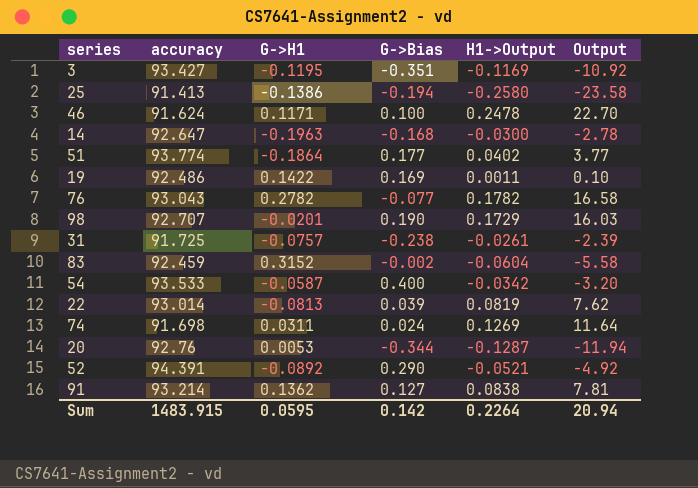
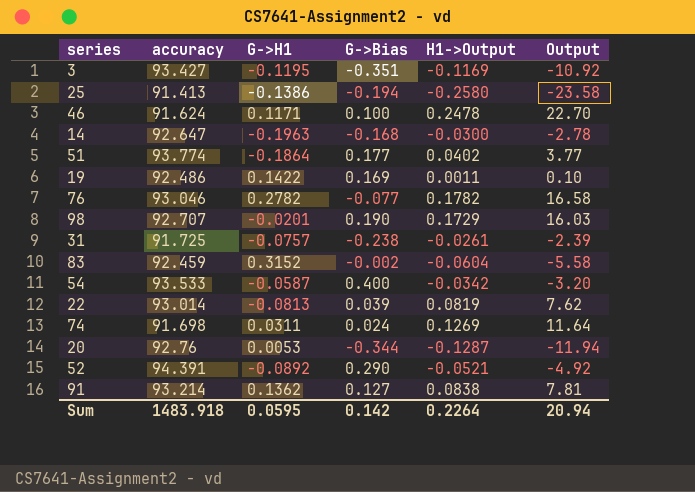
76 | accuracy: 93.043 -> 93.046
Sum | accuracy: 1483.915 -> 1483.918

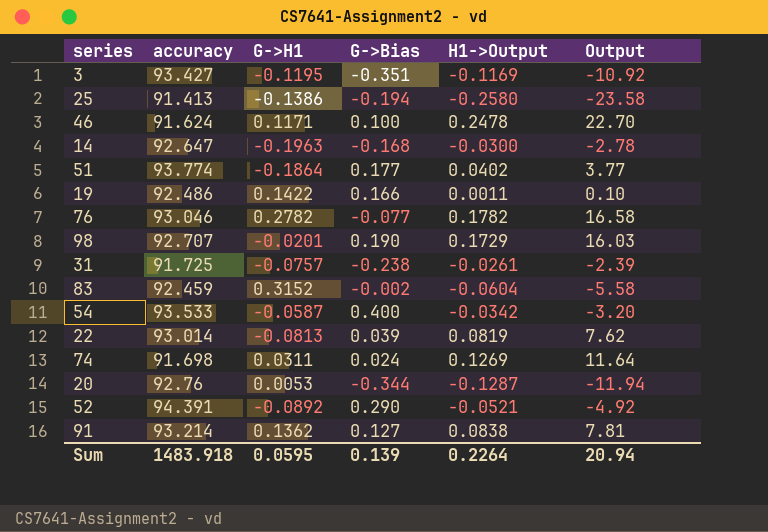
19 | G->Bias: 0.169 -> 0.166
Sum | G->Bias: 0.142 -> 0.139

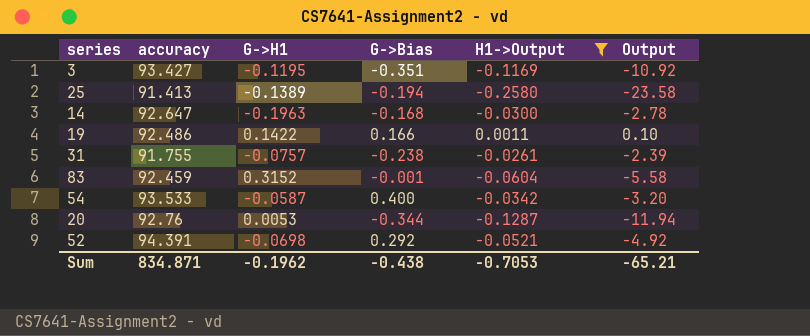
filter: none -> H1->Output <= 0.0011
25 | G->H1: -0.1386 -> -0.1389
31 | accuracy: 91.725 -> 91.755
83 | G->Bias: -0.002 -> -0.001
52 | G->H1: -0.0892 -> -0.0698
52 | G->Bias: 0.290 -> 0.292
Sum | accuracy: 1483.918 -> 834.871
Sum | G->H1: 0.0595 -> -0.1962
Sum | G->Bias: 0.139 -> -0.438
Sum | H1->Output: 0.2264 -> -0.7053
Sum | Output: 20.94 -> -65.21

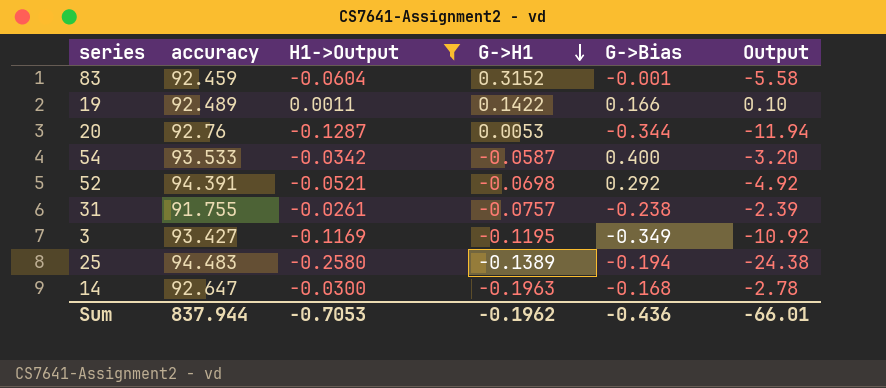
row order: none -> G->H1 descending
column H1->Output | position: 5 -> 3
19 | accuracy: 92.486 -> 92.489
3 | G->Bias: -0.351 -> -0.349
25 | accuracy: 91.413 -> 94.483
25 | Output: -23.58 -> -24.38
Sum | accuracy: 834.871 -> 837.944
Sum | G->Bias: -0.438 -> -0.436
Sum | Output: -65.21 -> -66.01

